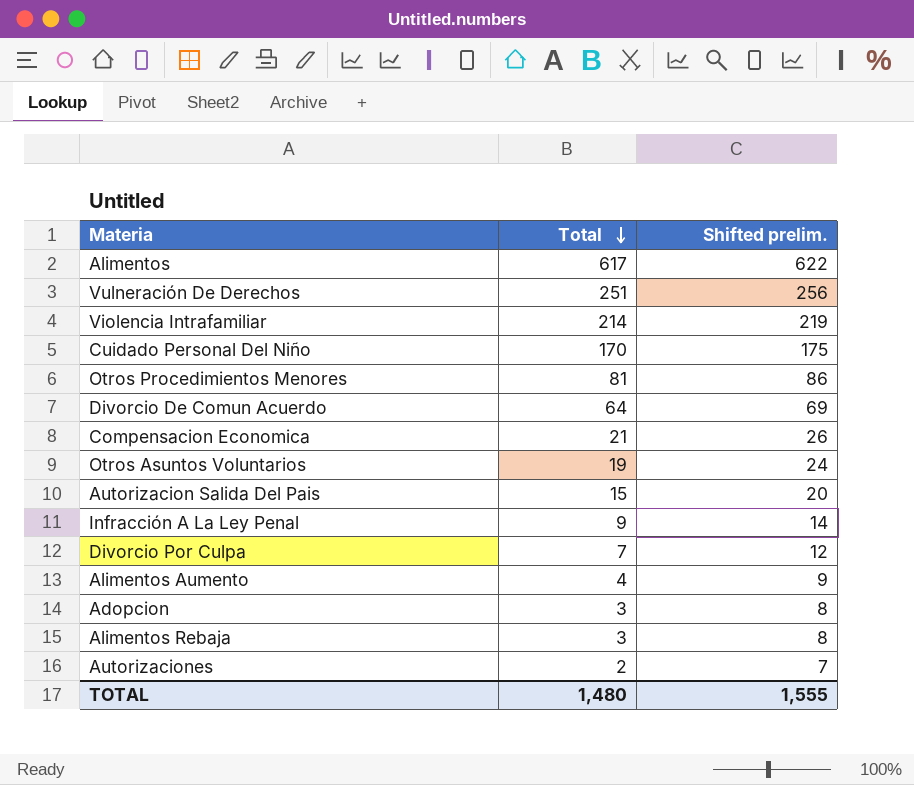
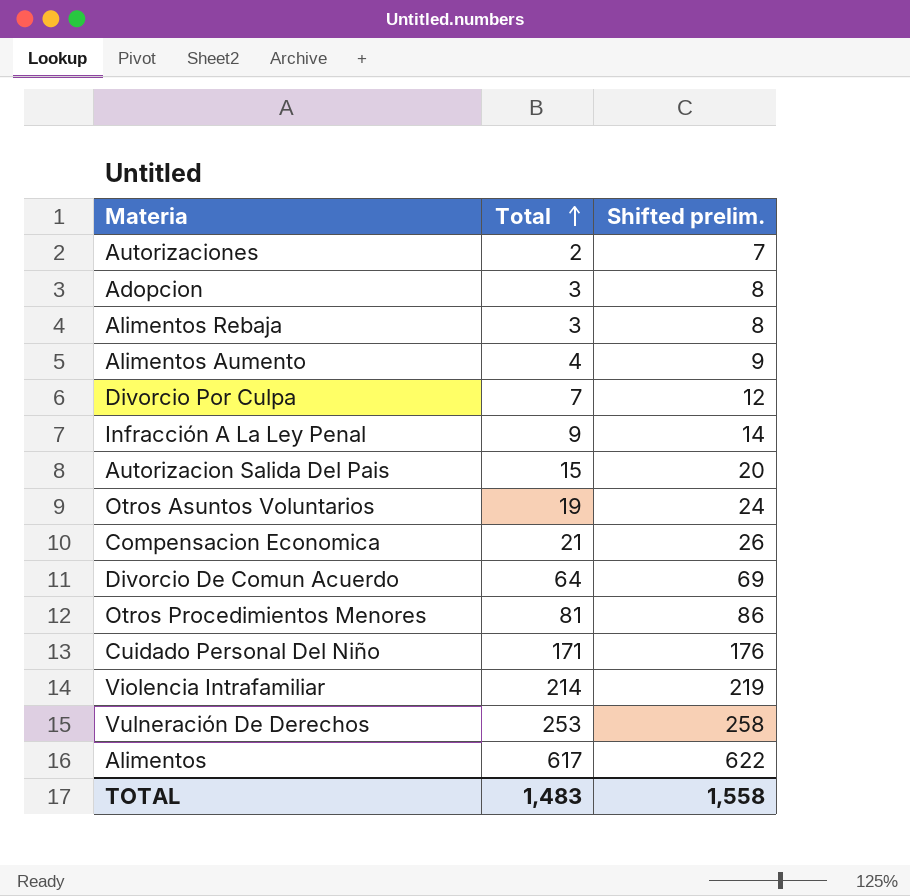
row order: Total descending -> Total ascending
Cuidado Personal Del Niño | Total: 170 -> 171
Cuidado Personal Del Niño | Shifted prelim.: 175 -> 176
Vulneración De Derechos | Total: 251 -> 253
Vulneración De Derechos | Shifted prelim.: 256 -> 258
TOTAL | Total: 1,480 -> 1,483
TOTAL | Shifted prelim.: 1,555 -> 1,558

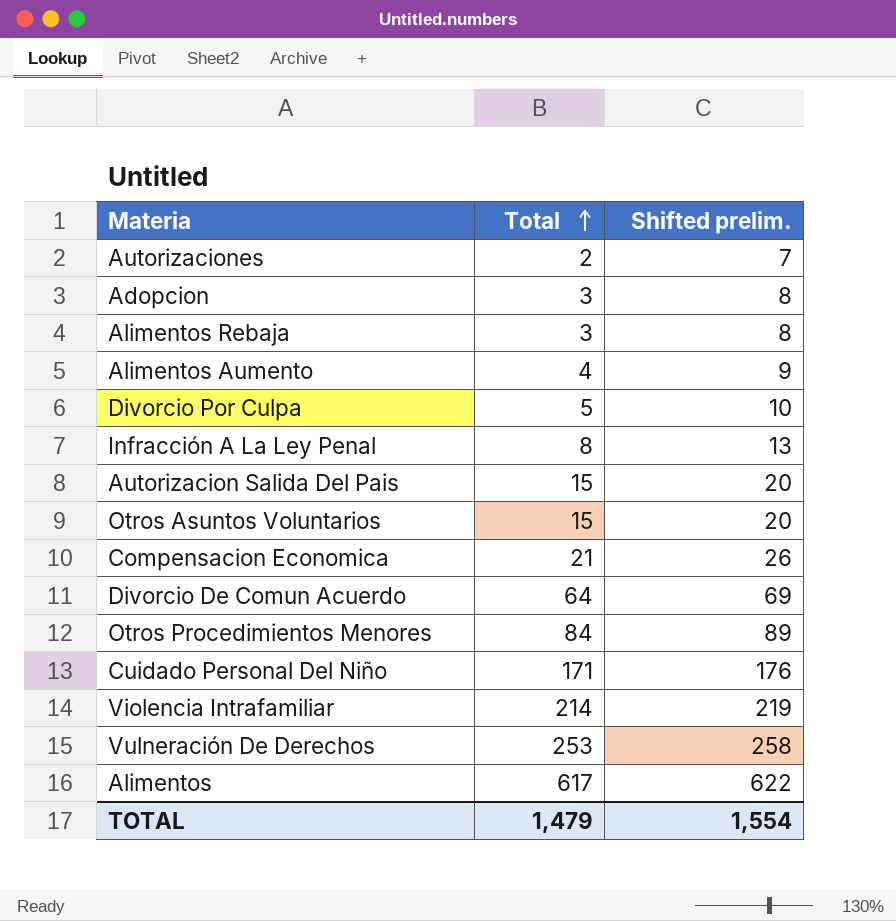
Divorcio Por Culpa | Total: 7 -> 5
Divorcio Por Culpa | Shifted prelim.: 12 -> 10
Infracción A La Ley Penal | Total: 9 -> 8
Infracción A La Ley Penal | Shifted prelim.: 14 -> 13
Otros Asuntos Voluntarios | Total: 19 -> 15
Otros Asuntos Voluntarios | Shifted prelim.: 24 -> 20
Otros Procedimientos Menores | Total: 81 -> 84
Otros Procedimientos Menores | Shifted prelim.: 86 -> 89
TOTAL | Total: 1,483 -> 1,479
TOTAL | Shifted prelim.: 1,558 -> 1,554

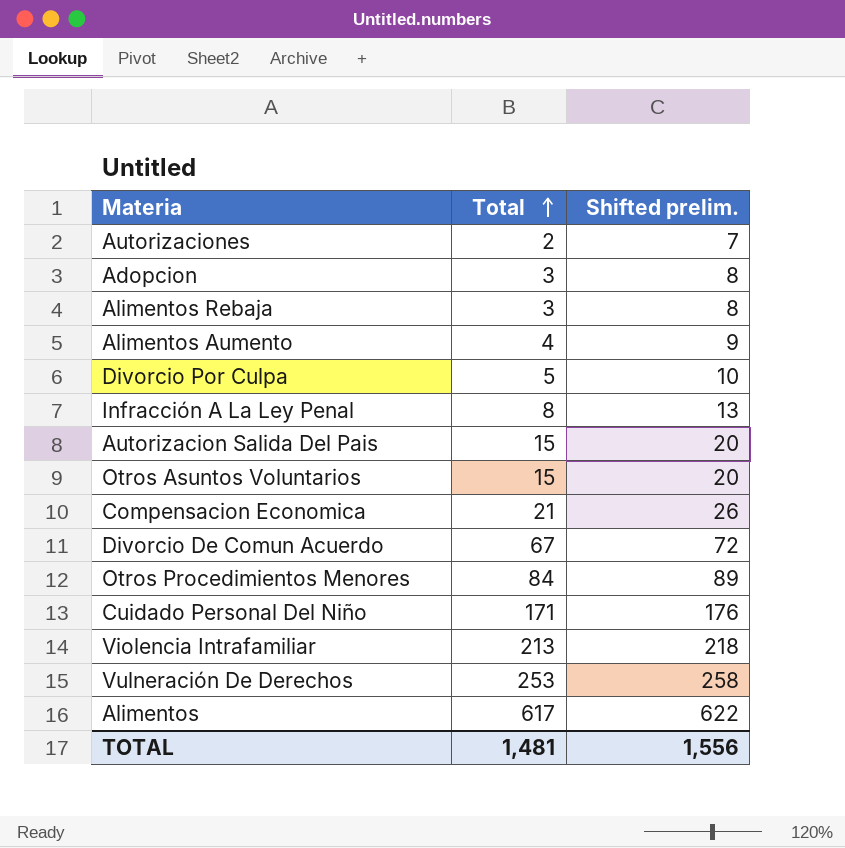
Divorcio De Comun Acuerdo | Total: 64 -> 67
Divorcio De Comun Acuerdo | Shifted prelim.: 69 -> 72
Violencia Intrafamiliar | Total: 214 -> 213
Violencia Intrafamiliar | Shifted prelim.: 219 -> 218
TOTAL | Total: 1,479 -> 1,481
TOTAL | Shifted prelim.: 1,554 -> 1,556

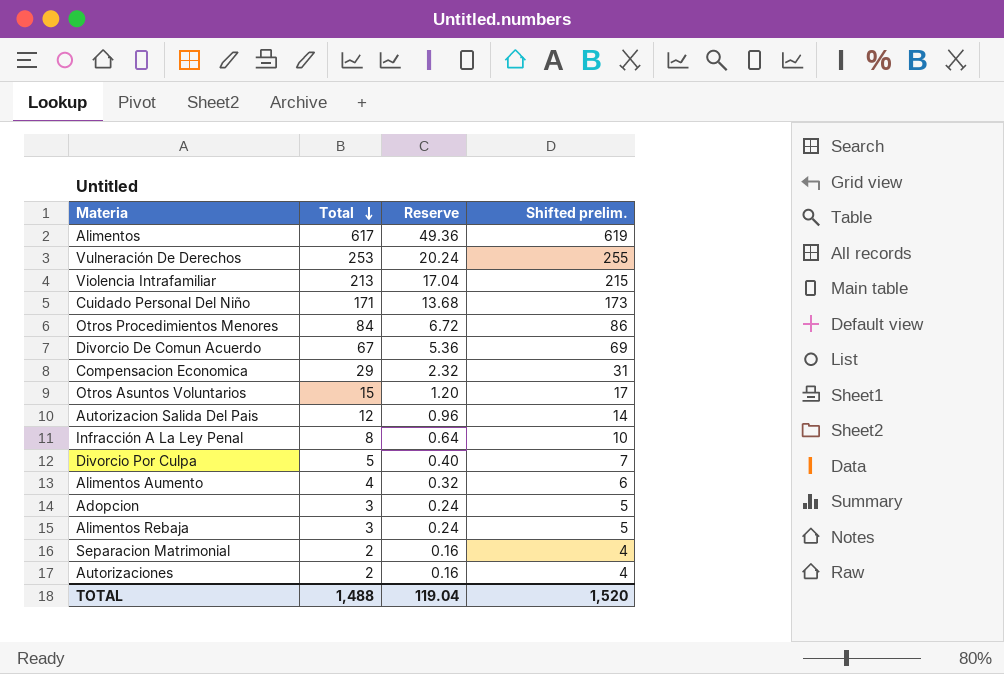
row order: Total ascending -> Total descending
column Reserve | formula: none -> [Total] * 0.08
column Shifted prelim. | formula: [Total] + 5 -> [Total] + 2
Compensacion Economica | Total: 21 -> 29
Autorizacion Salida Del Pais | Total: 15 -> 12
row Separacion Matrimonial: none -> 2 | 0.16 | 4
TOTAL | Total: 1,481 -> 1,488
TOTAL | Shifted prelim.: 1,556 -> 1,520

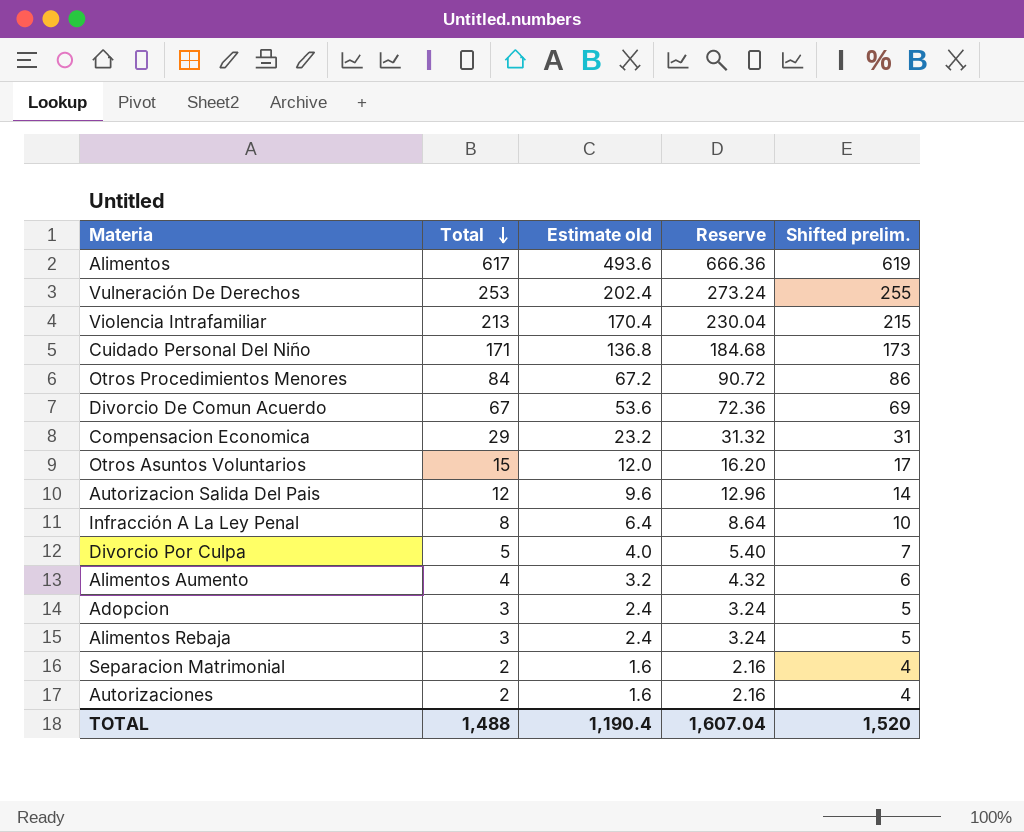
column Estimate old | formula: none -> [Total] * 0.8
column Reserve | formula: [Total] * 0.08 -> [Total] * 1.08
TOTAL | Reserve: 119.04 -> 1,607.04

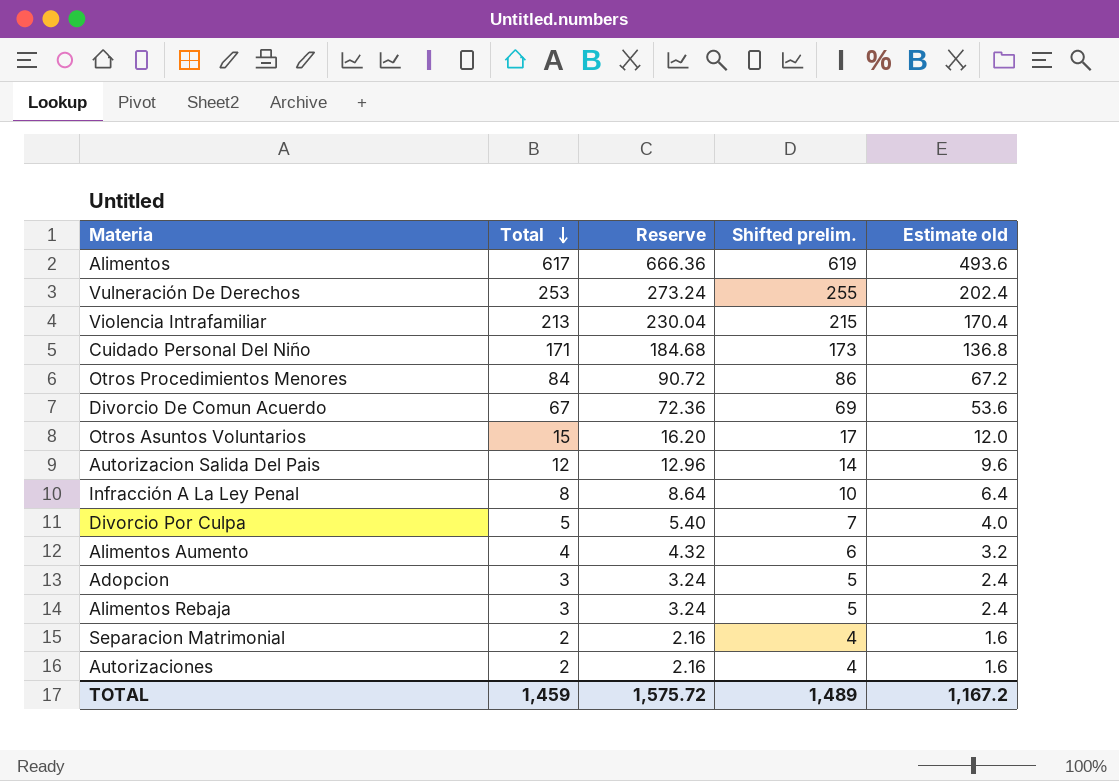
column Estimate old | position: 3 -> 5
row Compensacion Economica: 29 | 23.2 | 31.32 | 31 -> none
TOTAL | Total: 1,488 -> 1,459
TOTAL | Reserve: 1,607.04 -> 1,575.72
TOTAL | Shifted prelim.: 1,520 -> 1,489
TOTAL | Estimate old: 1,190.4 -> 1,167.2

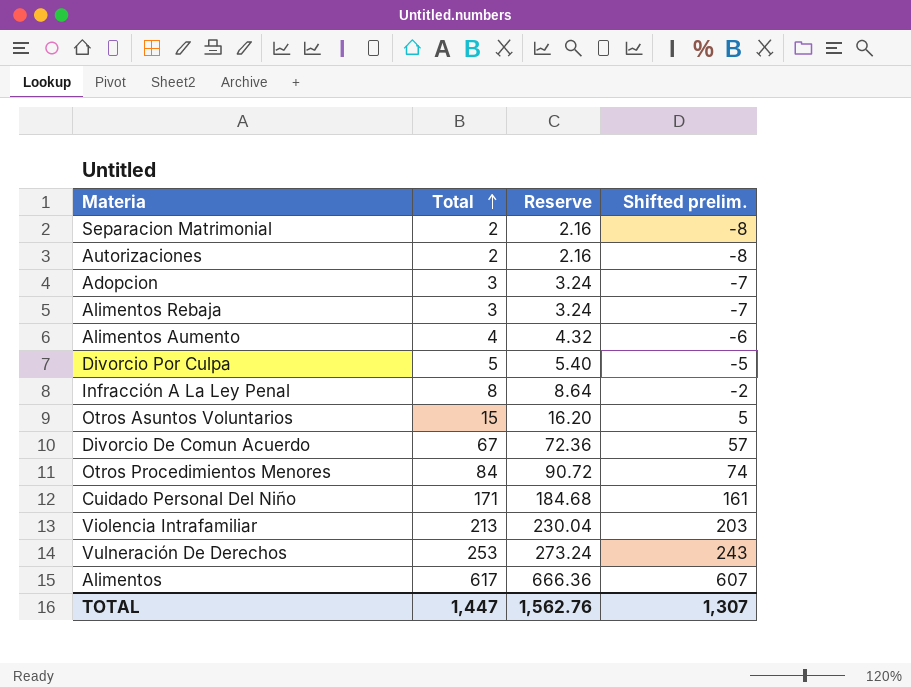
row order: Total descending -> Total ascending
column Estimate old | formula: [Total] * 0.8 -> none
column Shifted prelim. | formula: [Total] + 2 -> [Total] - 10
row Autorizacion Salida Del Pais: 12 | 12.96 | 14 | 9.6 -> none
TOTAL | Total: 1,459 -> 1,447
TOTAL | Reserve: 1,575.72 -> 1,562.76
TOTAL | Shifted prelim.: 1,489 -> 1,307

